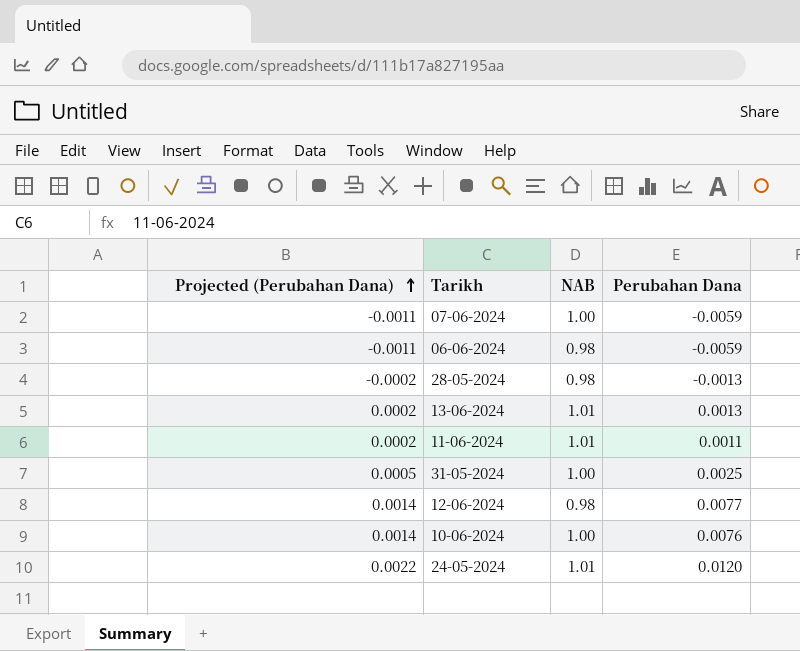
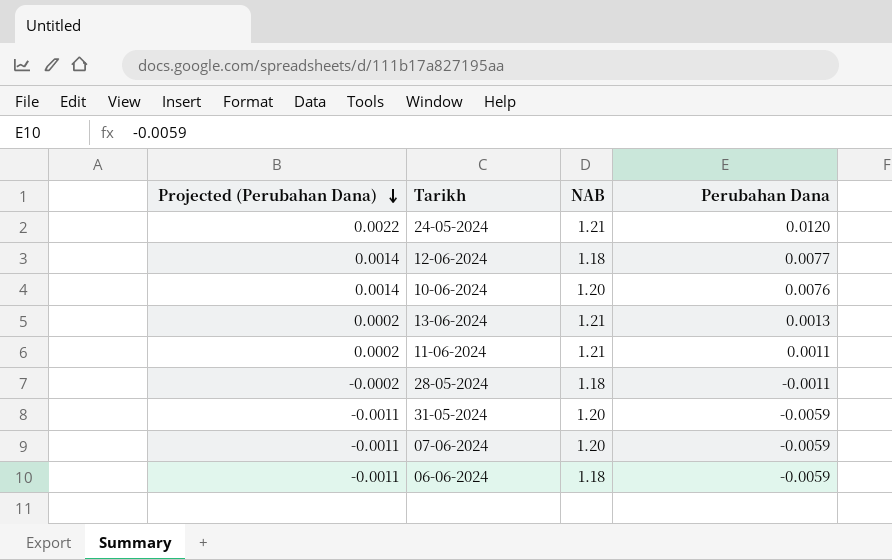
row order: Projected (Perubahan Dana) ascending -> Projected (Perubahan Dana) descending
24-05-2024 | NAB: 1.01 -> 1.21
12-06-2024 | NAB: 0.98 -> 1.18
10-06-2024 | NAB: 1.00 -> 1.20
13-06-2024 | NAB: 1.01 -> 1.21
11-06-2024 | NAB: 1.01 -> 1.21
28-05-2024 | NAB: 0.98 -> 1.18
28-05-2024 | Perubahan Dana: -0.0013 -> -0.0011
31-05-2024 | Projected (Perubahan Dana): 0.0005 -> -0.0011
31-05-2024 | NAB: 1.00 -> 1.20
31-05-2024 | Perubahan Dana: 0.0025 -> -0.0059
07-06-2024 | NAB: 1.00 -> 1.20
06-06-2024 | NAB: 0.98 -> 1.18

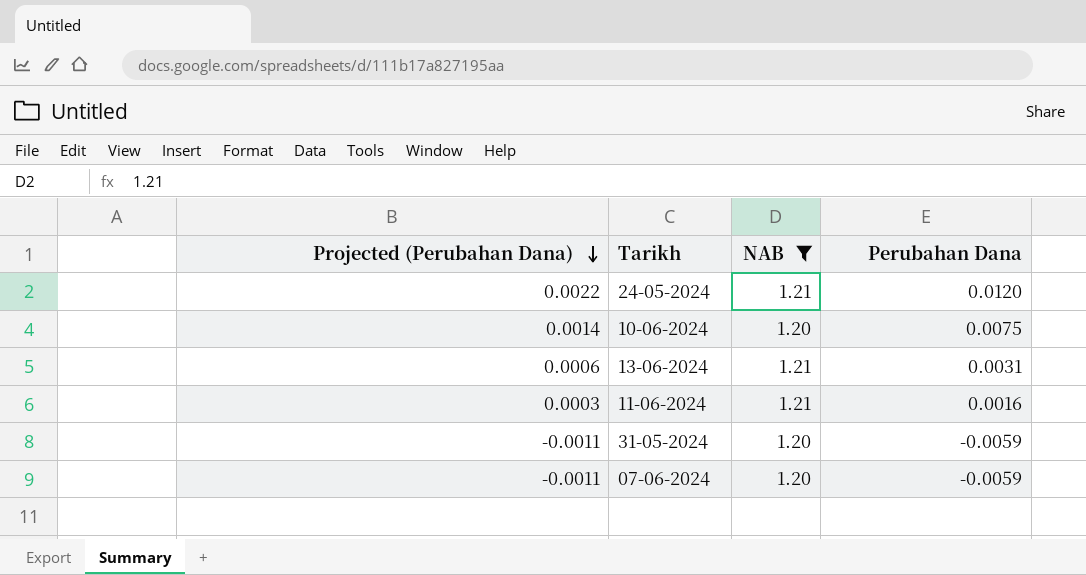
filter: none -> NAB != 1.18
10-06-2024 | Perubahan Dana: 0.0076 -> 0.0075
13-06-2024 | Projected (Perubahan Dana): 0.0002 -> 0.0006
13-06-2024 | Perubahan Dana: 0.0013 -> 0.0031
11-06-2024 | Projected (Perubahan Dana): 0.0002 -> 0.0003
11-06-2024 | Perubahan Dana: 0.0011 -> 0.0016

